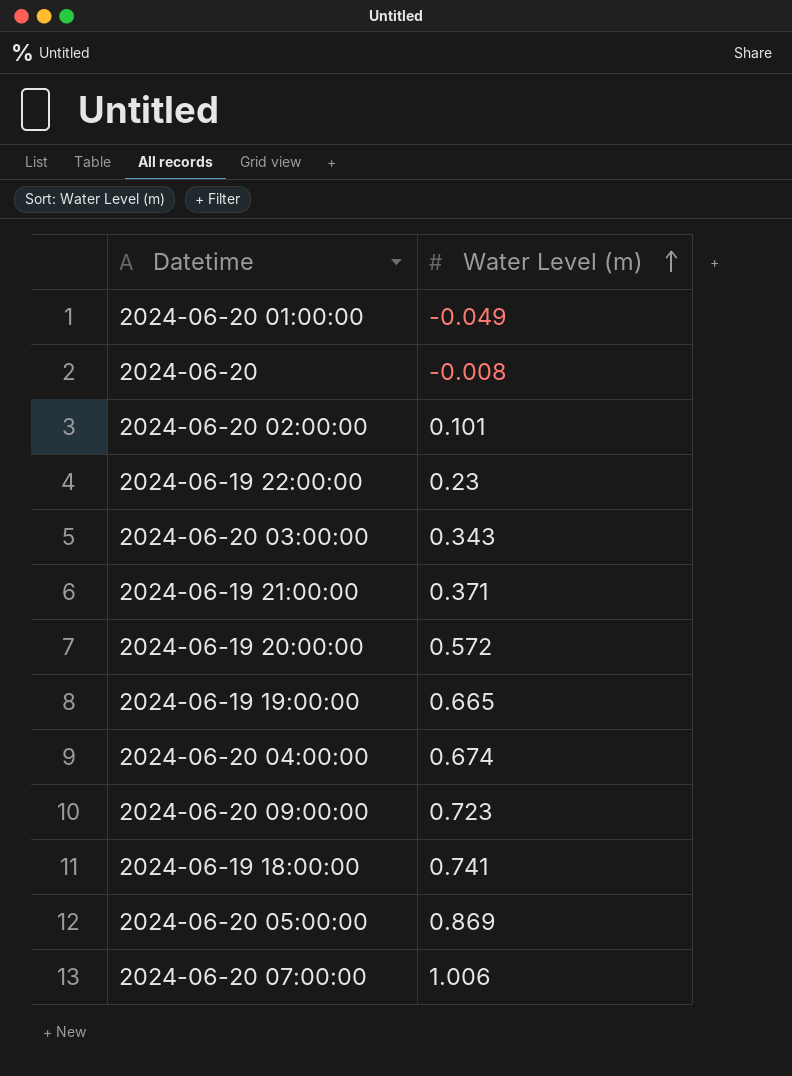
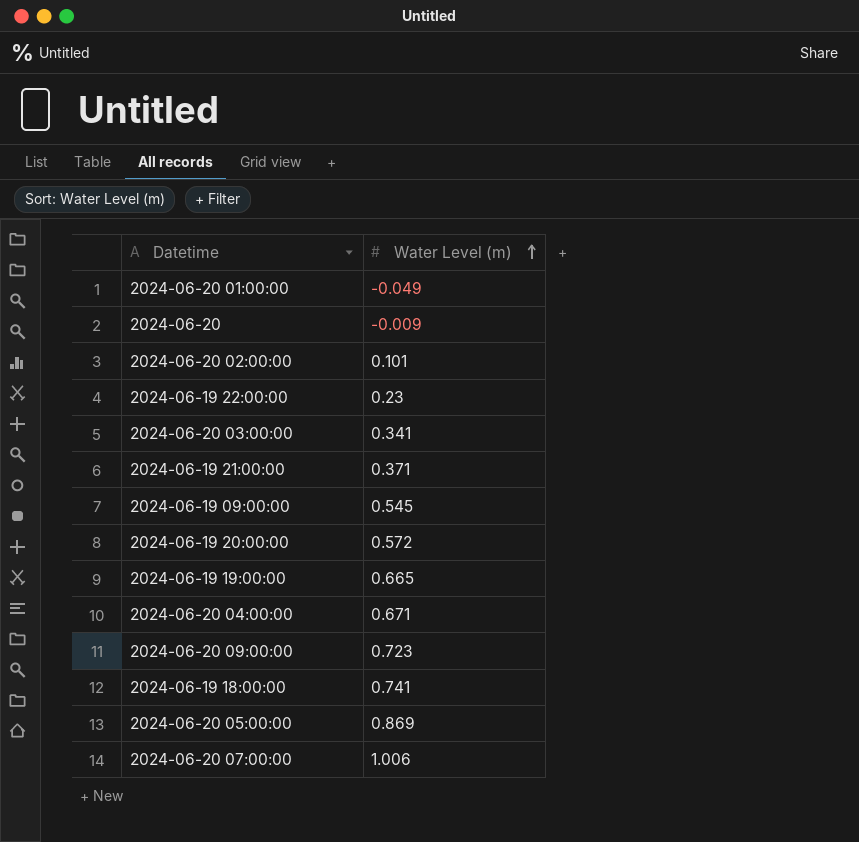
2024-06-20 | Water Level (m): -0.008 -> -0.009
2024-06-20 03:00:00 | Water Level (m): 0.343 -> 0.341
row 2024-06-19 09:00:00: none -> 0.545
2024-06-20 04:00:00 | Water Level (m): 0.674 -> 0.671

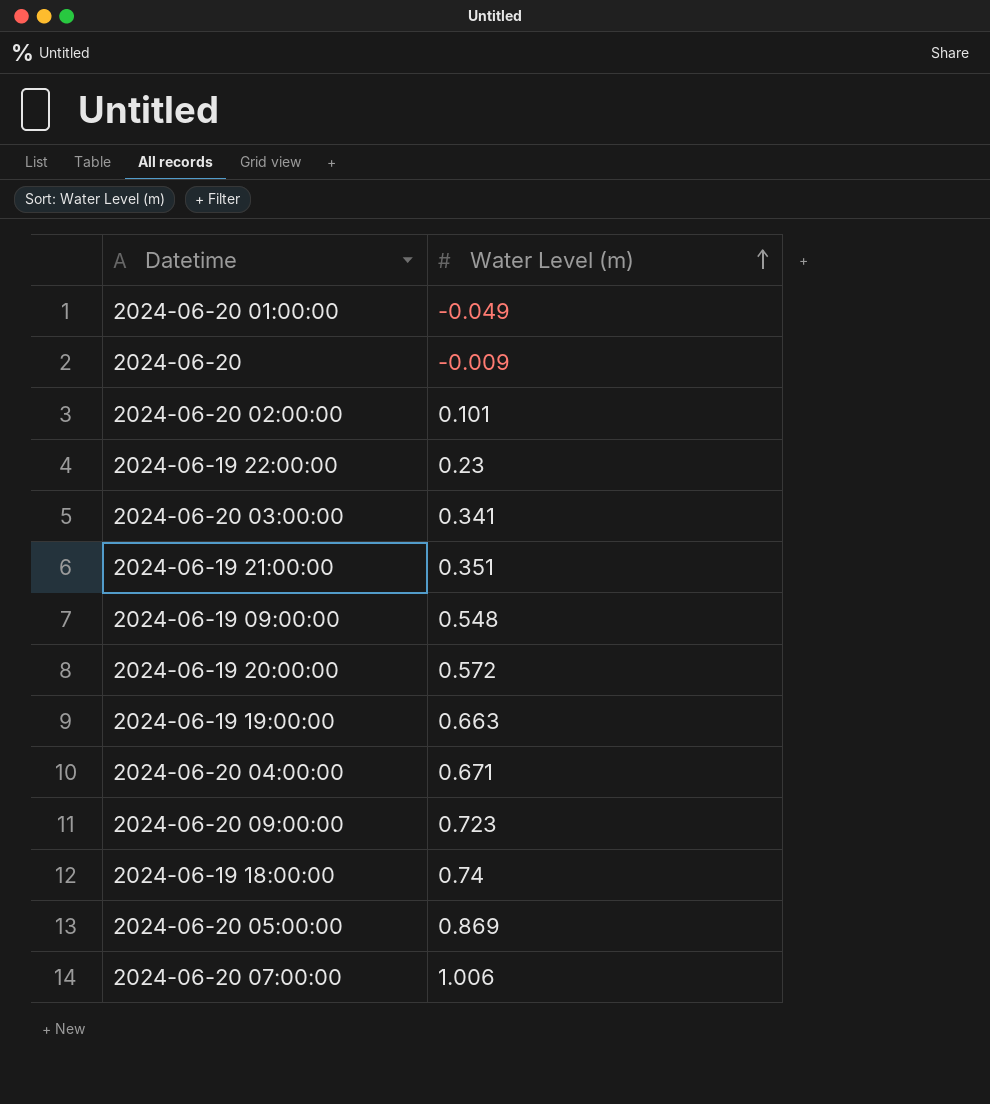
2024-06-19 21:00:00 | Water Level (m): 0.371 -> 0.351
2024-06-19 09:00:00 | Water Level (m): 0.545 -> 0.548
2024-06-19 19:00:00 | Water Level (m): 0.665 -> 0.663
2024-06-19 18:00:00 | Water Level (m): 0.741 -> 0.74

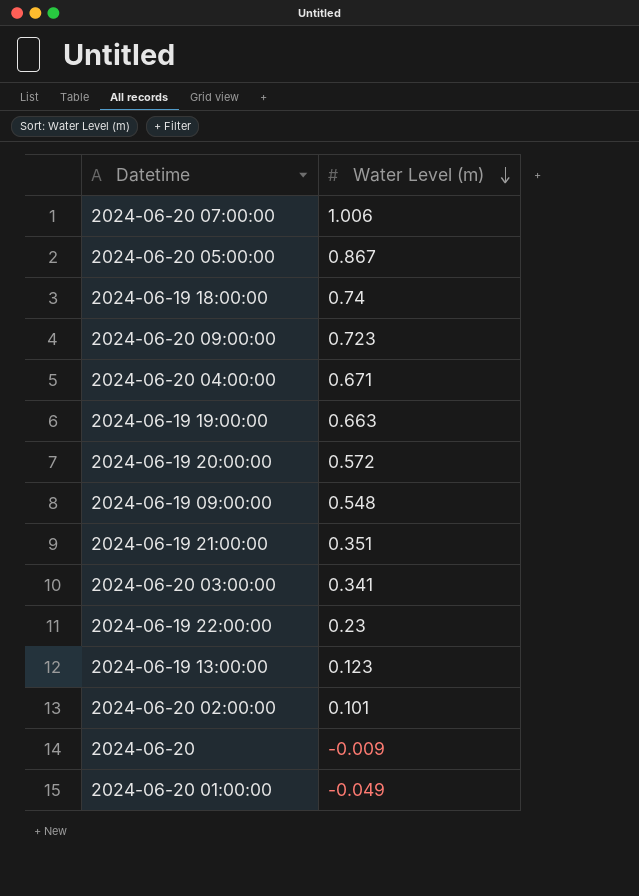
row order: Water Level (m) ascending -> Water Level (m) descending
2024-06-20 05:00:00 | Water Level (m): 0.869 -> 0.867
row 2024-06-19 13:00:00: none -> 0.123

